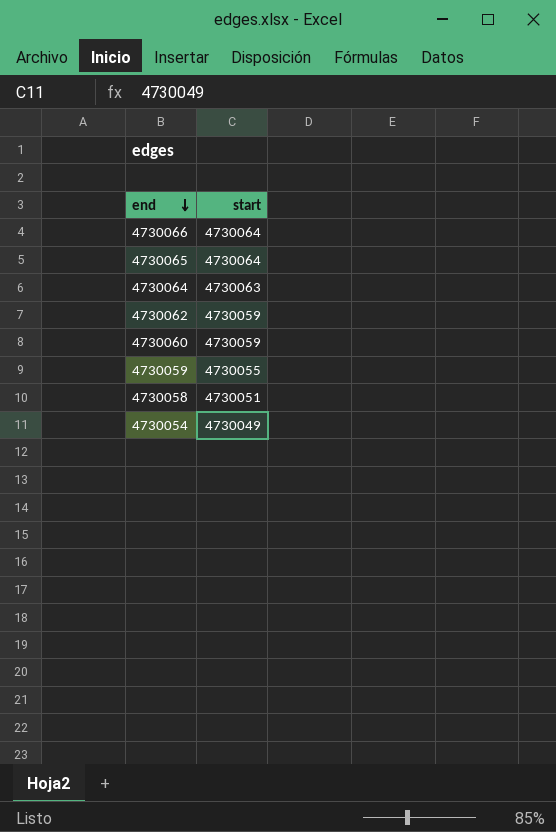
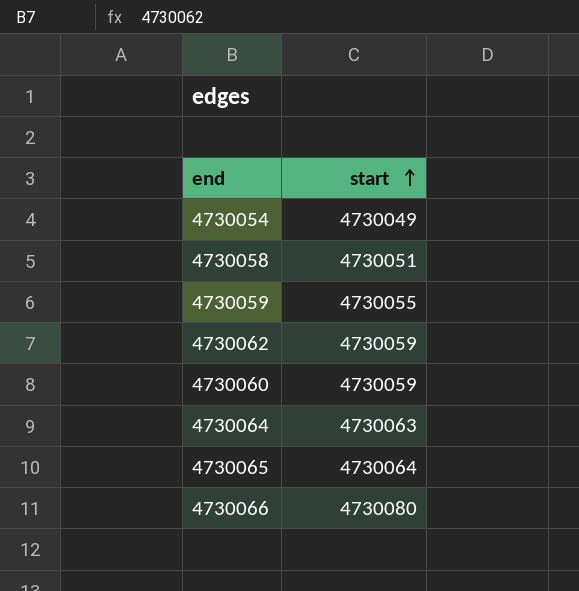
row order: end descending -> start ascending
4730066 | start: 4730064 -> 4730080

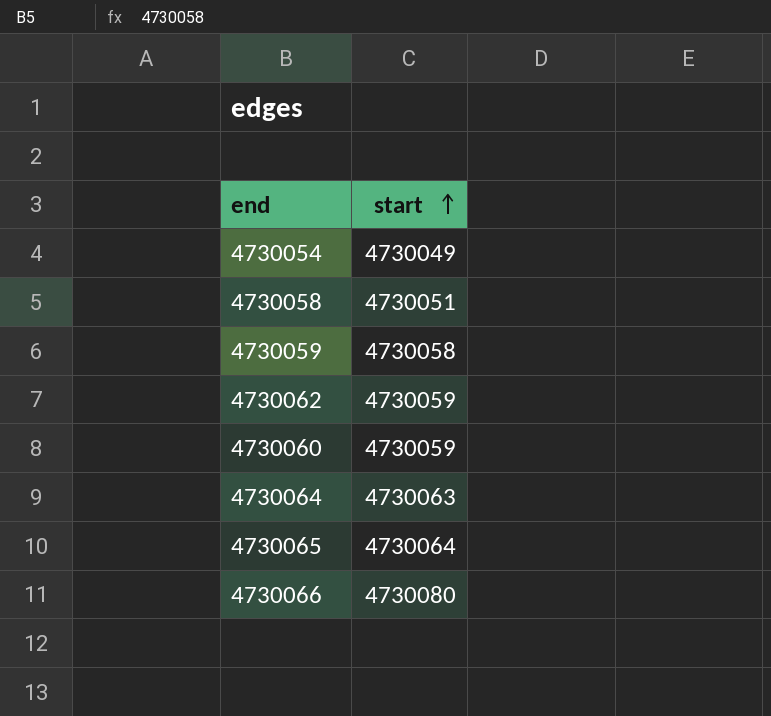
4730059 | start: 4730055 -> 4730058

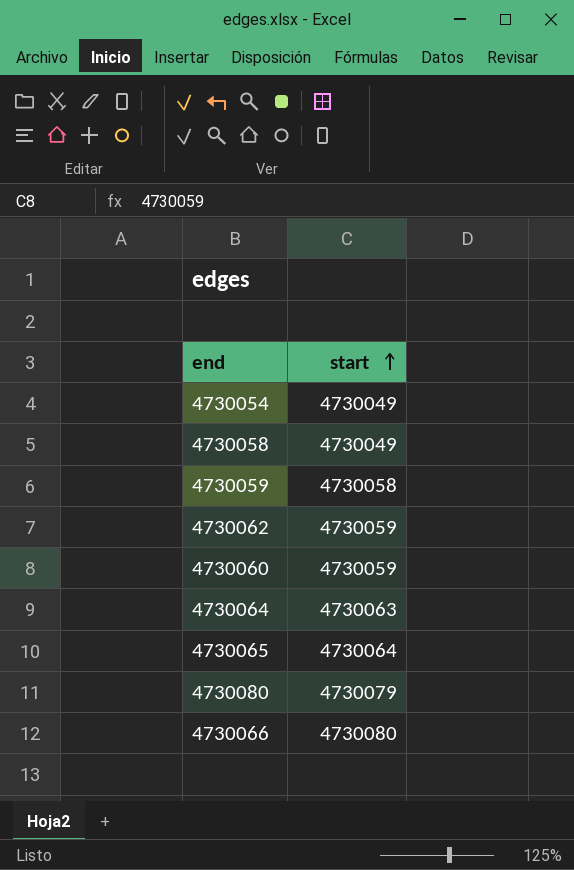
4730058 | start: 4730051 -> 4730049
row 4730080: none -> 4730079

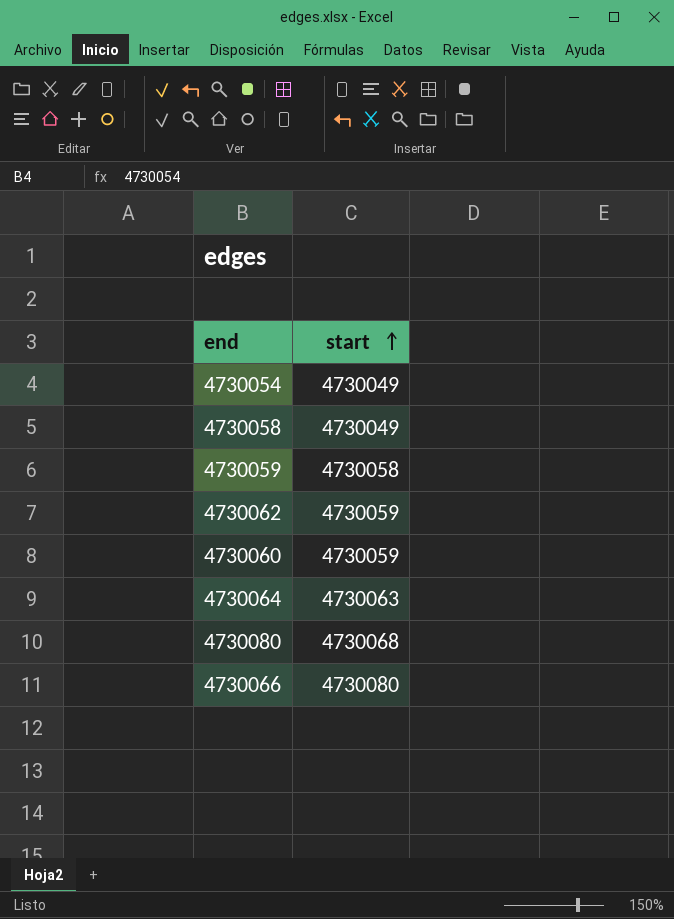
row 4730065: 4730064 -> none
4730080 | start: 4730079 -> 4730068

